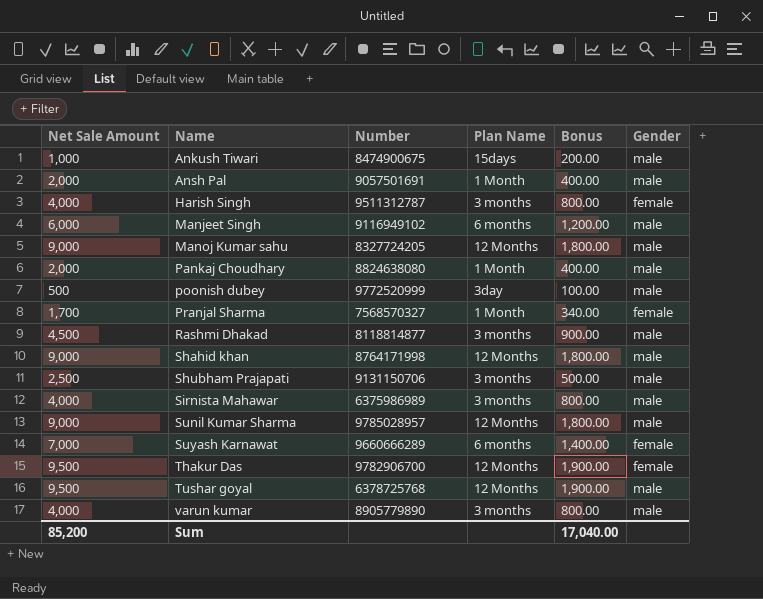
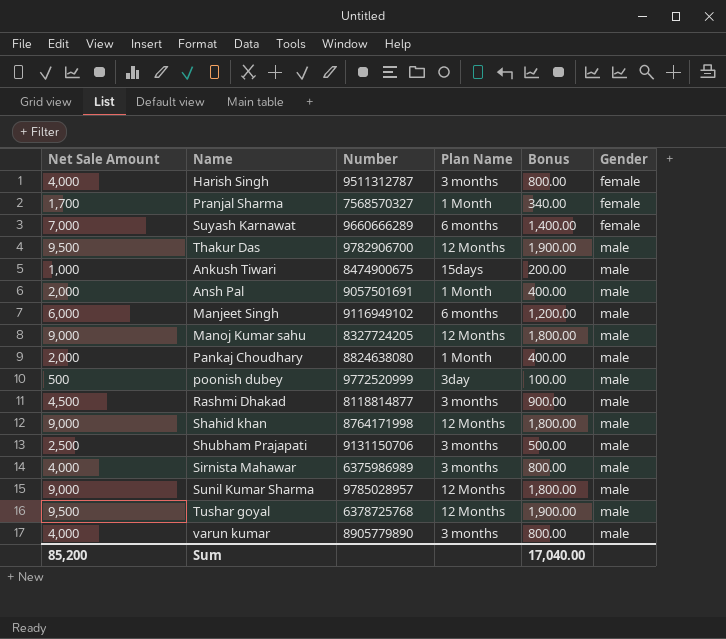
row order: Name ascending -> Gender ascending
Thakur Das | Gender: female -> male

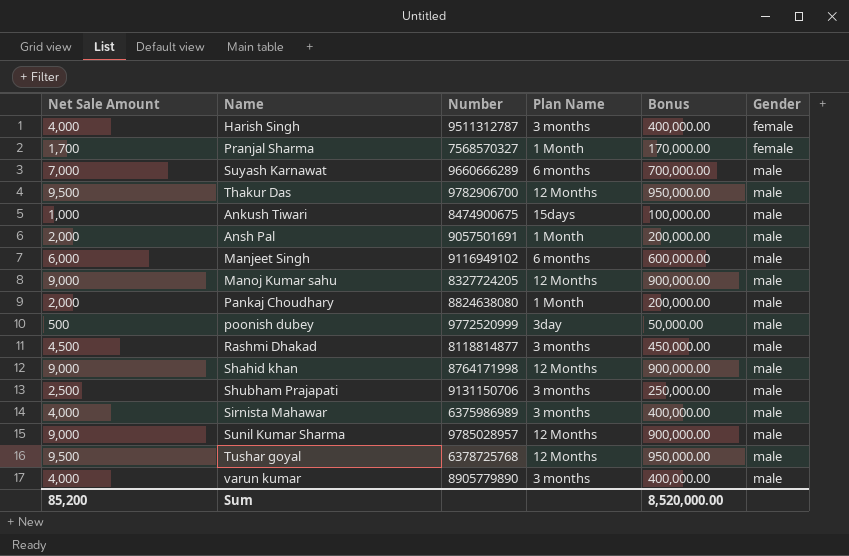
column Bonus | formula: [Net Sale Amount] * 0.2 -> [Net Sale Amount] * 100
Suyash Karnawat | Gender: female -> male
Sum | Bonus: 17,040.00 -> 8,520,000.00

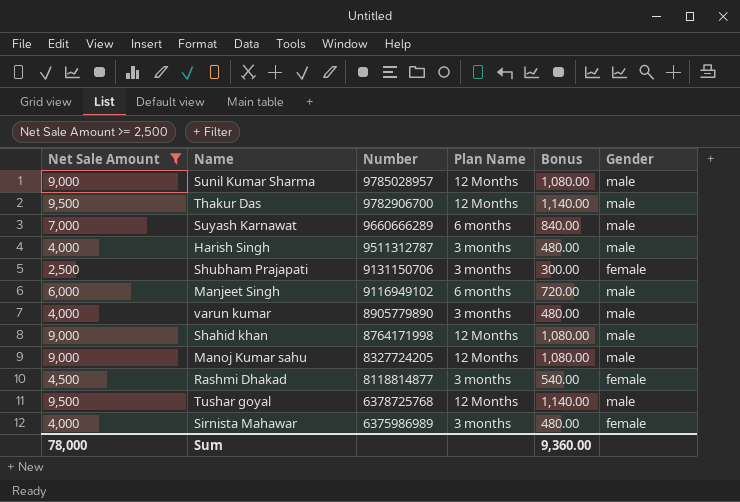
filter: none -> Net Sale Amount >= 2,500
row order: Gender ascending -> Number descending
column Bonus | formula: [Net Sale Amount] * 100 -> [Net Sale Amount] * 0.12
Harish Singh | Gender: female -> male
Shubham Prajapati | Gender: male -> female
Rashmi Dhakad | Gender: male -> female
Sirnista Mahawar | Gender: male -> female
Sum | Net Sale Amount: 85,200 -> 78,000
Sum | Bonus: 8,520,000.00 -> 9,360.00

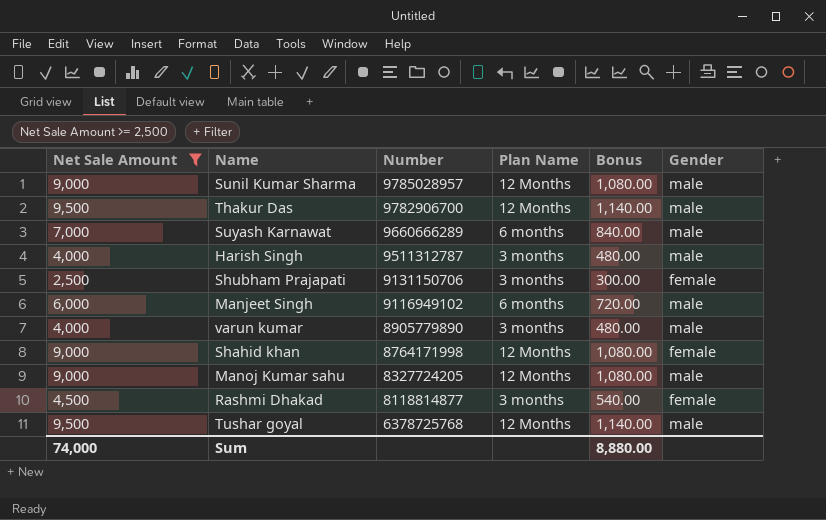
row Sirnista Mahawar: 4,000 | 6375986989 | 3 months | 480.00 | female -> none
Shahid khan | Gender: male -> female
Sum | Net Sale Amount: 78,000 -> 74,000
Sum | Bonus: 9,360.00 -> 8,880.00

